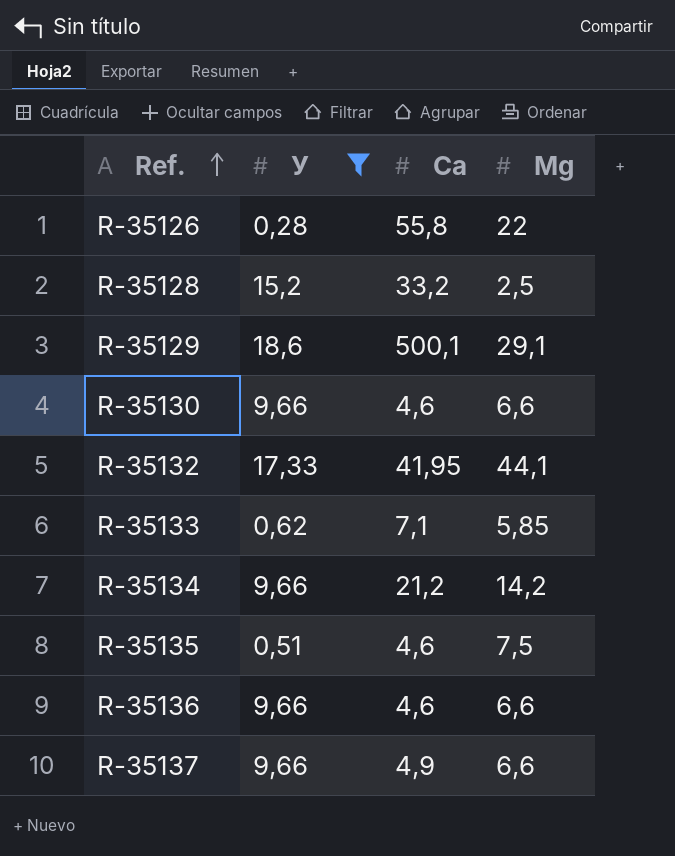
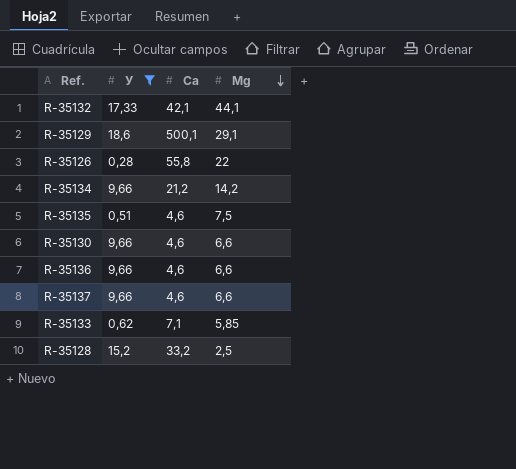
row order: Ref. ascending -> Mg descending
R-35132 | Ca: 41,95 -> 42,1
R-35137 | Ca: 4,9 -> 4,6

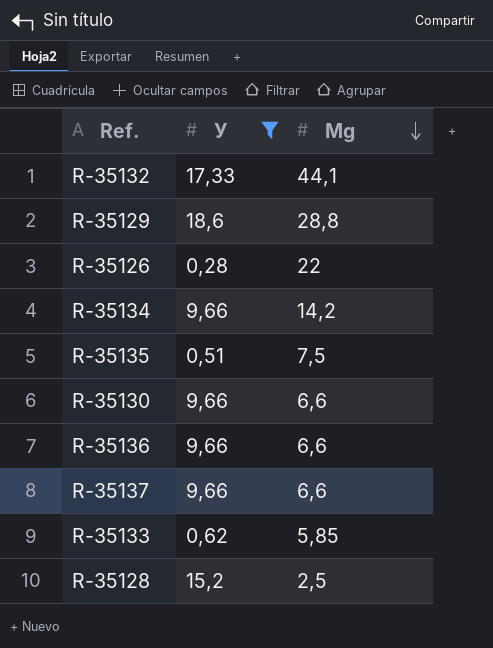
column Ca | position: 3 -> none
R-35129 | Mg: 29,1 -> 28,8

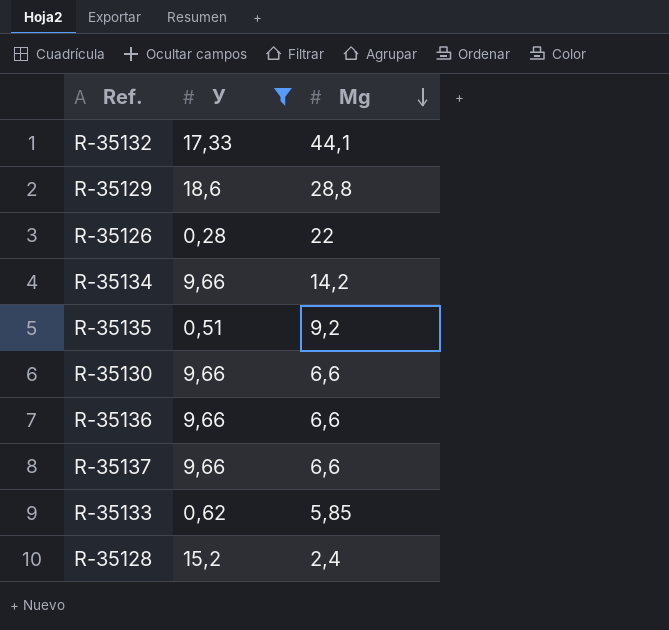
R-35135 | Mg: 7,5 -> 9,2
R-35128 | Mg: 2,5 -> 2,4

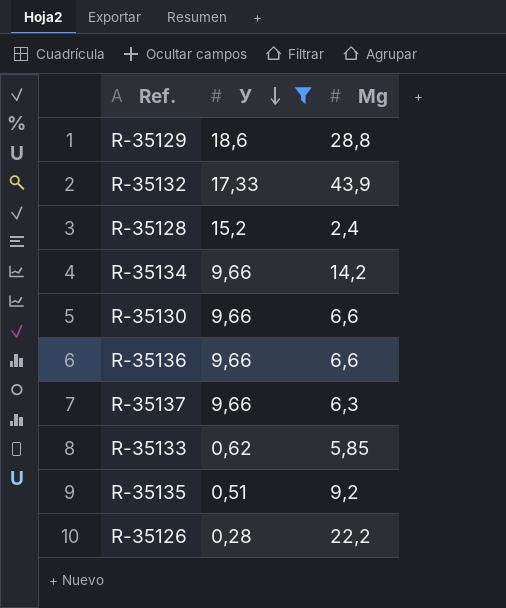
row order: Mg descending -> У descending
R-35132 | Mg: 44,1 -> 43,9
R-35137 | Mg: 6,6 -> 6,3
R-35126 | Mg: 22 -> 22,2

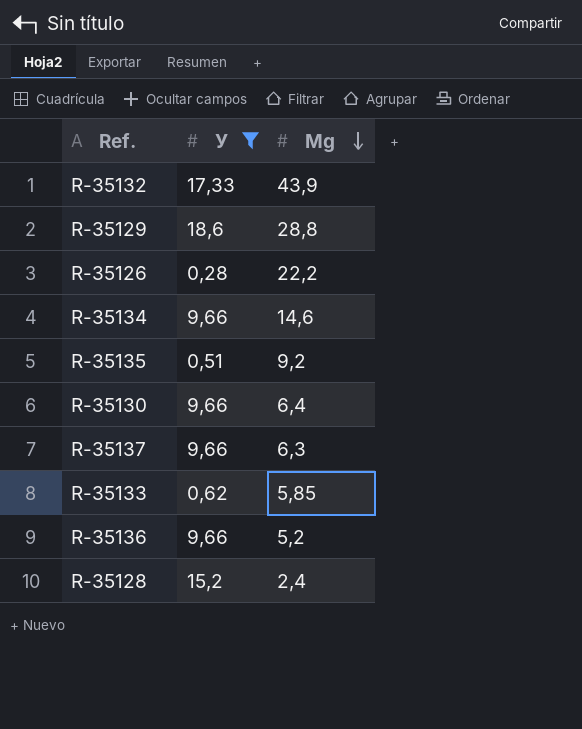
row order: У descending -> Mg descending
R-35134 | Mg: 14,2 -> 14,6
R-35130 | Mg: 6,6 -> 6,4
R-35136 | Mg: 6,6 -> 5,2

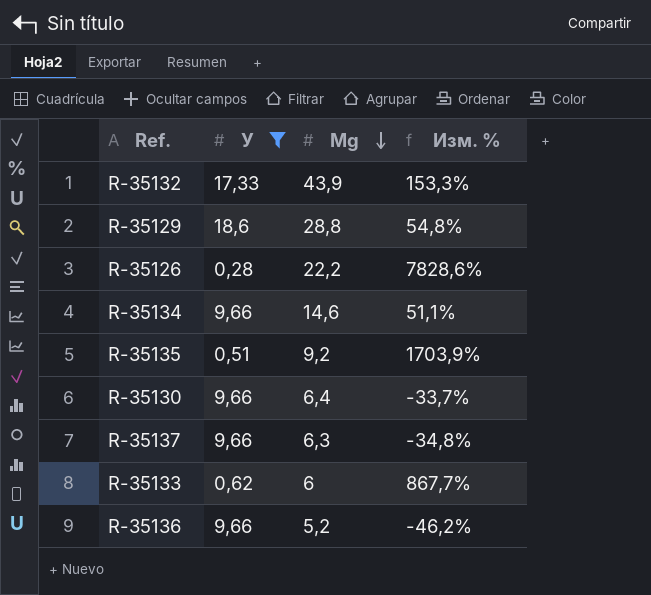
column Изм. % | formula: none -> ([Mg] - [У]) / [У]
row R-35128: 15,2 | 2,4 -> none
R-35133 | Mg: 5,85 -> 6

